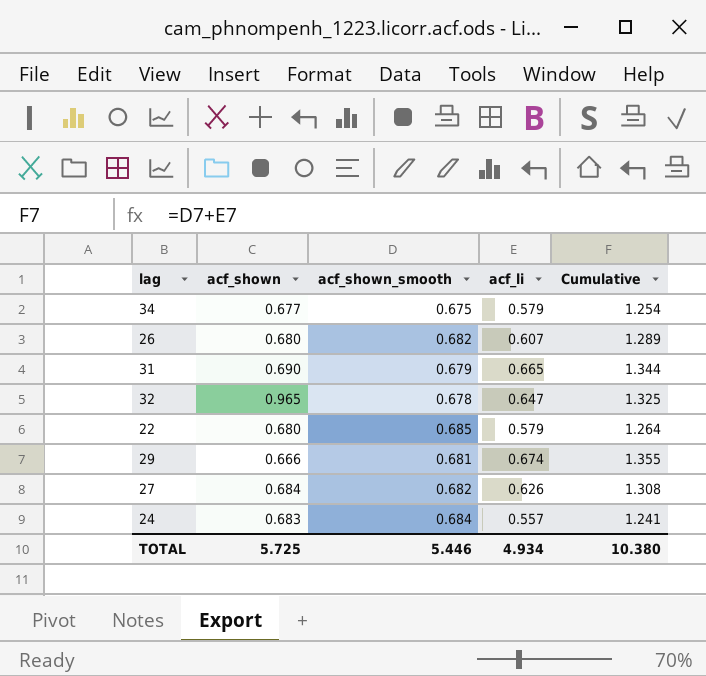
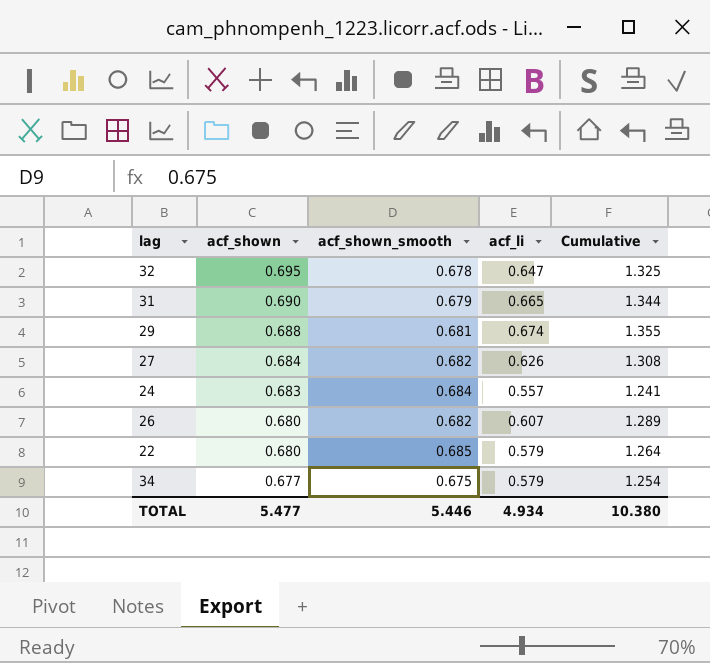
row order: none -> acf_shown descending
32 | acf_shown: 0.965 -> 0.695
29 | acf_shown: 0.666 -> 0.688
TOTAL | acf_shown: 5.725 -> 5.477

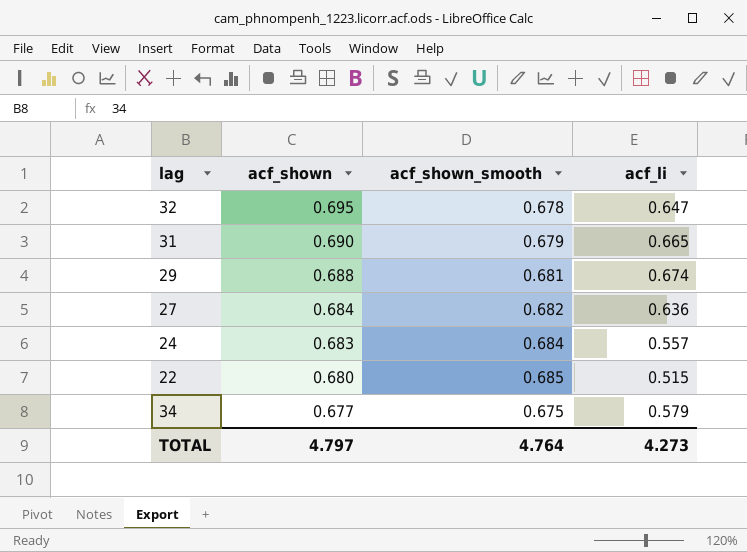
column Cumulative | formula: [acf_shown_smooth] + [acf_li] -> none
row 26: 0.680 | 0.682 | 0.607 | 1.289 -> none
27 | acf_li: 0.626 -> 0.636
22 | acf_li: 0.579 -> 0.515
TOTAL | acf_shown: 5.477 -> 4.797
TOTAL | acf_shown_smooth: 5.446 -> 4.764
TOTAL | acf_li: 4.934 -> 4.273

